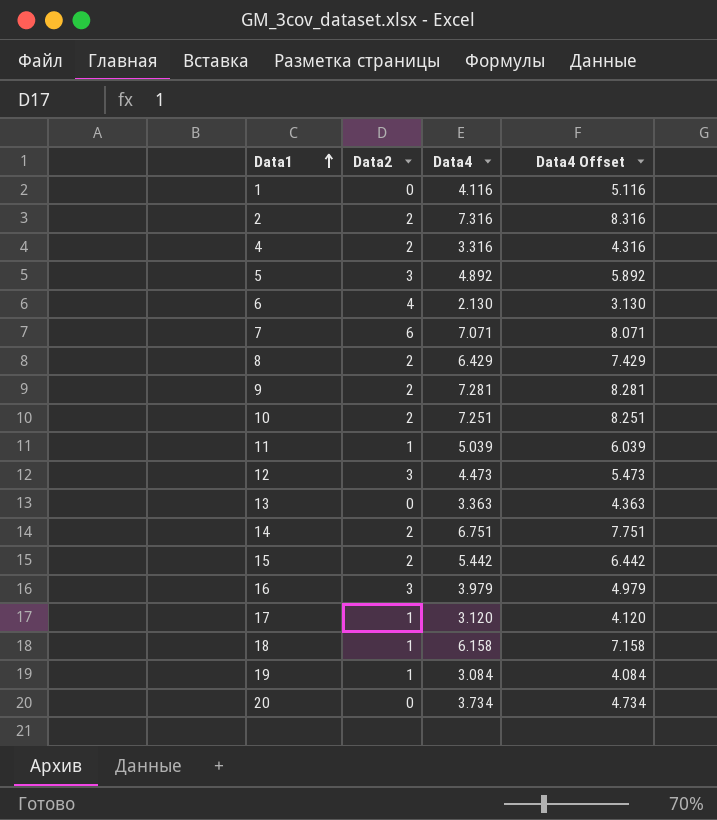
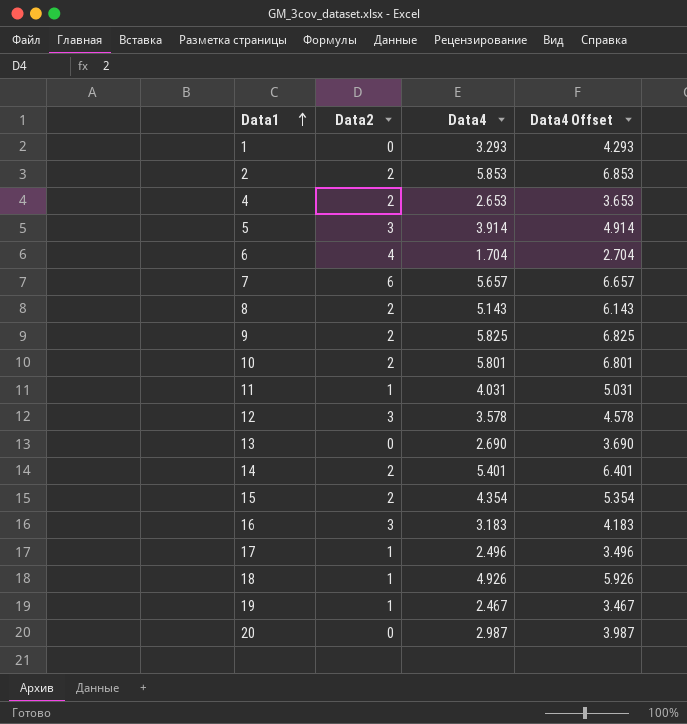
1 | Data4: 4.116 -> 3.293
1 | Data4 Offset: 5.116 -> 4.293
2 | Data4: 7.316 -> 5.853
2 | Data4 Offset: 8.316 -> 6.853
4 | Data4: 3.316 -> 2.653
4 | Data4 Offset: 4.316 -> 3.653
5 | Data4: 4.892 -> 3.914
5 | Data4 Offset: 5.892 -> 4.914
6 | Data4: 2.130 -> 1.704
6 | Data4 Offset: 3.130 -> 2.704
7 | Data4: 7.071 -> 5.657
7 | Data4 Offset: 8.071 -> 6.657
8 | Data4: 6.429 -> 5.143
8 | Data4 Offset: 7.429 -> 6.143
9 | Data4: 7.281 -> 5.825
9 | Data4 Offset: 8.281 -> 6.825
10 | Data4: 7.251 -> 5.801
10 | Data4 Offset: 8.251 -> 6.801
11 | Data4: 5.039 -> 4.031
11 | Data4 Offset: 6.039 -> 5.031
12 | Data4: 4.473 -> 3.578
12 | Data4 Offset: 5.473 -> 4.578
13 | Data4: 3.363 -> 2.690
13 | Data4 Offset: 4.363 -> 3.690
14 | Data4: 6.751 -> 5.401
14 | Data4 Offset: 7.751 -> 6.401
15 | Data4: 5.442 -> 4.354
15 | Data4 Offset: 6.442 -> 5.354
16 | Data4: 3.979 -> 3.183
16 | Data4 Offset: 4.979 -> 4.183
17 | Data4: 3.120 -> 2.496
17 | Data4 Offset: 4.120 -> 3.496
18 | Data4: 6.158 -> 4.926
18 | Data4 Offset: 7.158 -> 5.926
19 | Data4: 3.084 -> 2.467
19 | Data4 Offset: 4.084 -> 3.467
20 | Data4: 3.734 -> 2.987
20 | Data4 Offset: 4.734 -> 3.987

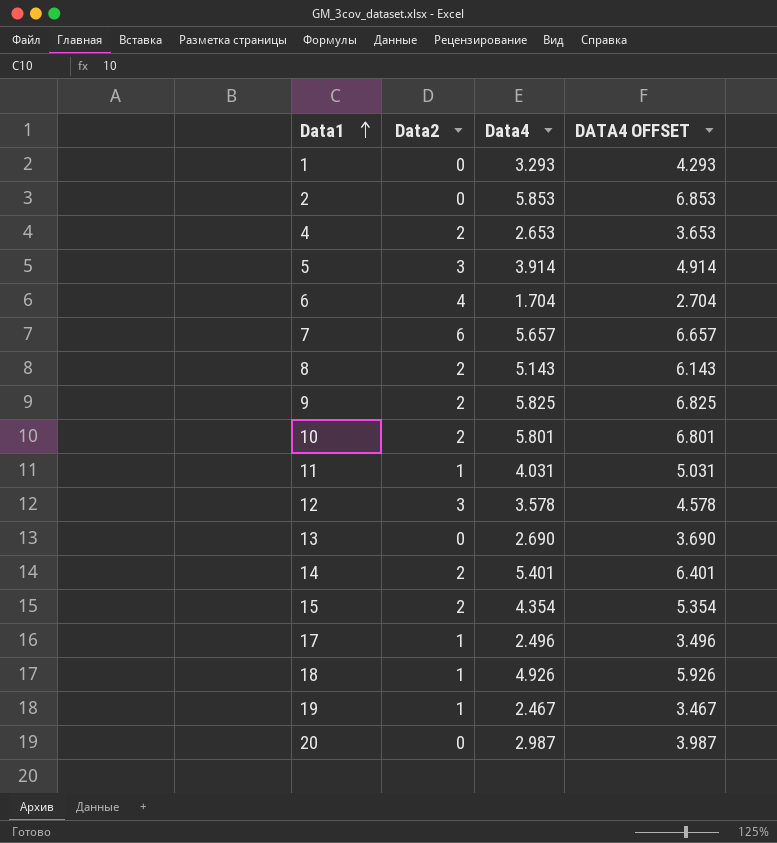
column name: Data4 Offset -> DATA4 OFFSET
row 16: 3 | 3.183 | 4.183 -> none
2 | Data2: 2 -> 0

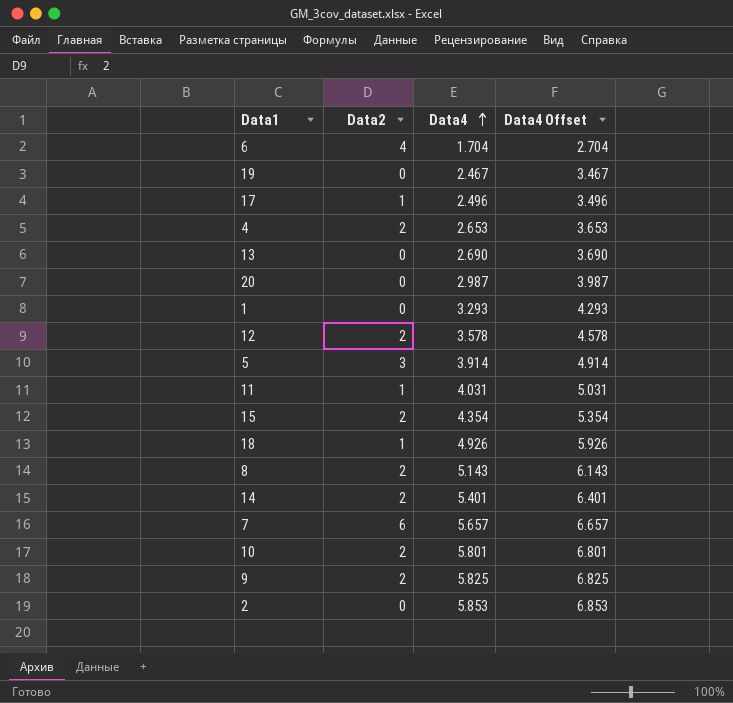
row order: Data1 ascending -> Data4 ascending
column name: DATA4 OFFSET -> Data4 Offset
19 | Data2: 1 -> 0
12 | Data2: 3 -> 2

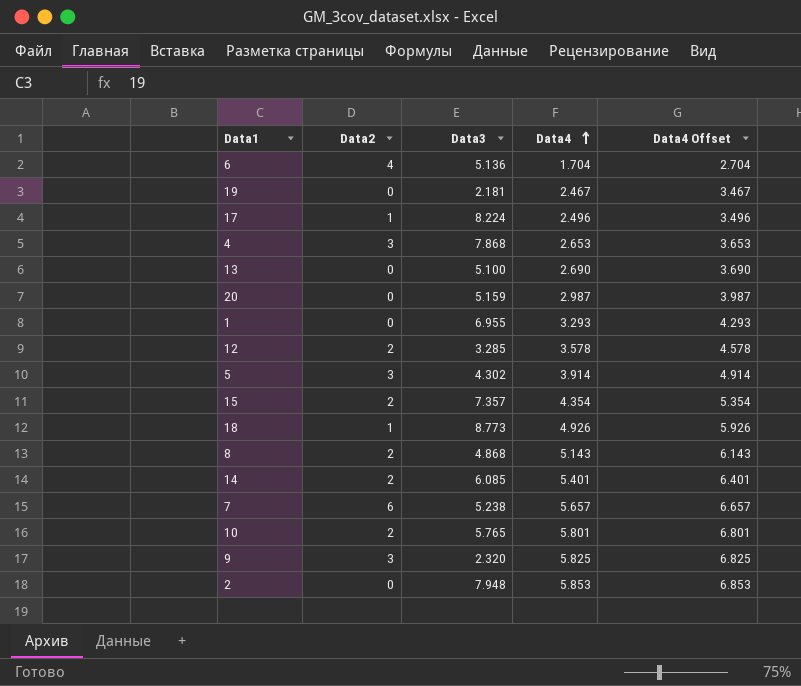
column Data3 | position: none -> 3
row 11: 1 | 4.031 | 5.031 -> none
4 | Data2: 2 -> 3
9 | Data2: 2 -> 3

